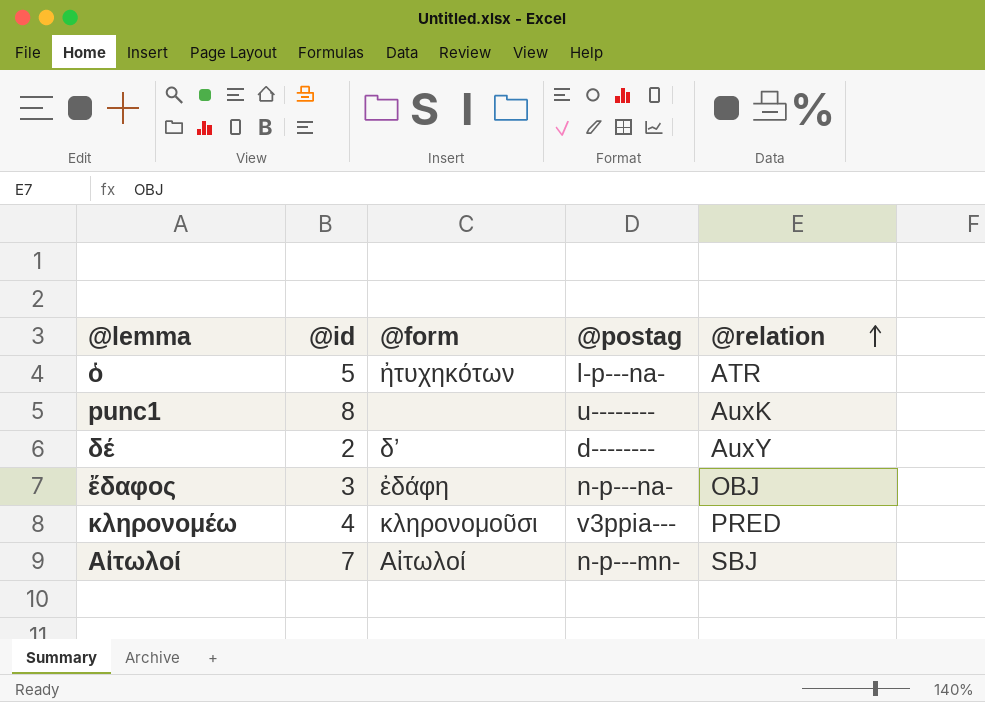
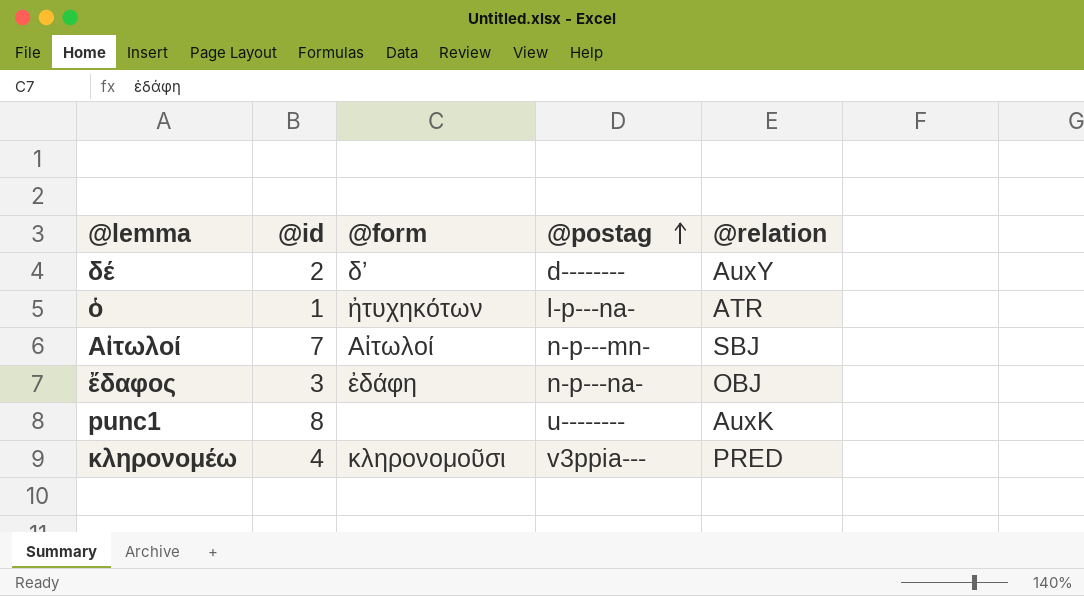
row order: @relation ascending -> @postag ascending
ὁ | @id: 5 -> 1

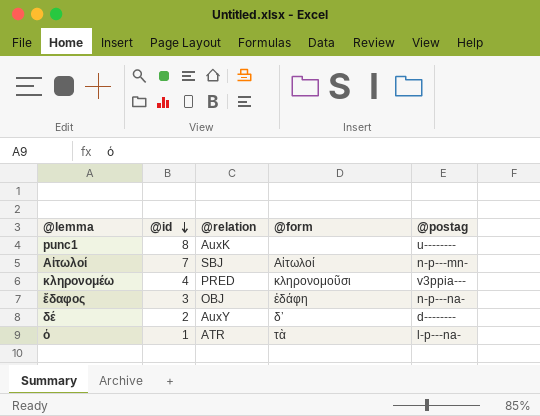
row order: @postag ascending -> @id descending
column @relation | position: 5 -> 3
ὁ | @form: ἠτυχηκότων -> τὰ

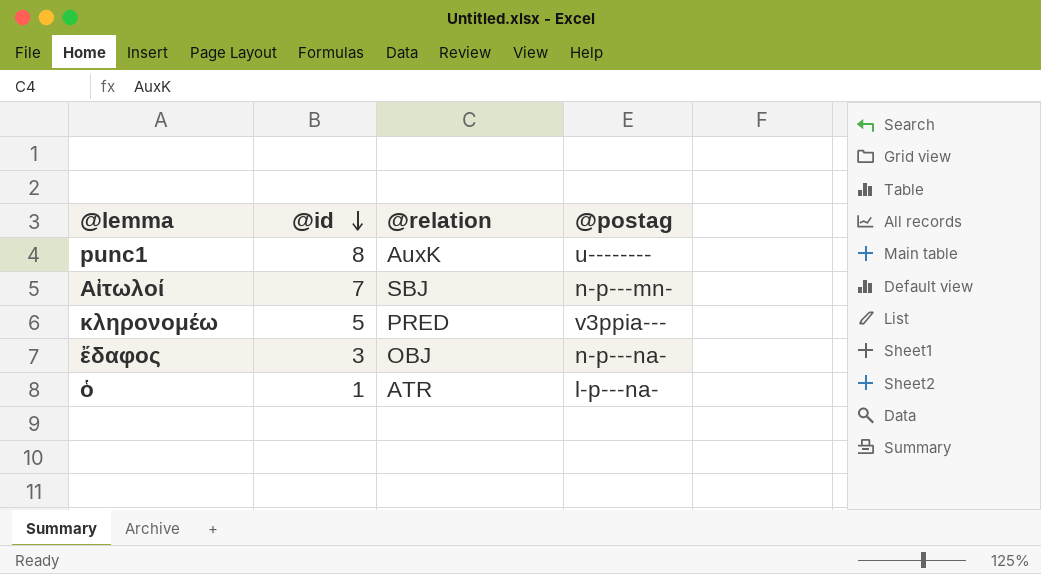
column @form | position: 4 -> none
row δέ: 2 | AuxY | δʼ | d-------- -> none
κληρονομέω | @id: 4 -> 5

